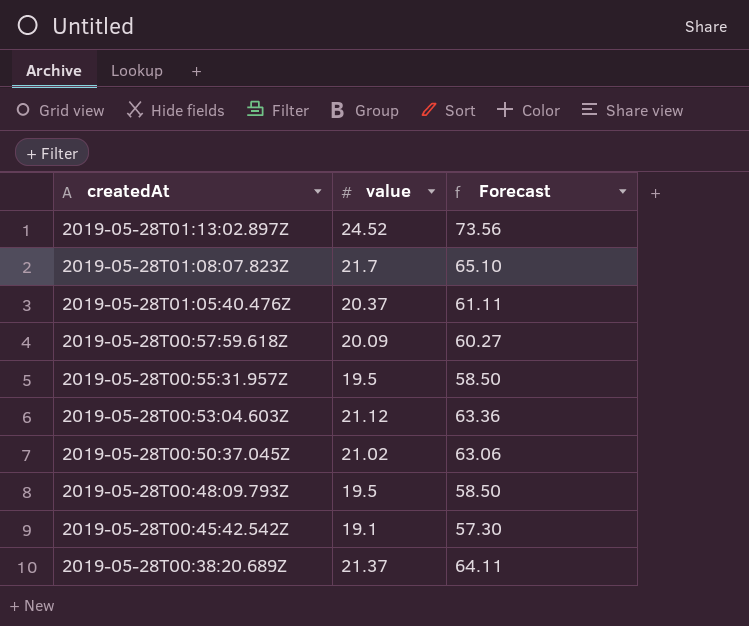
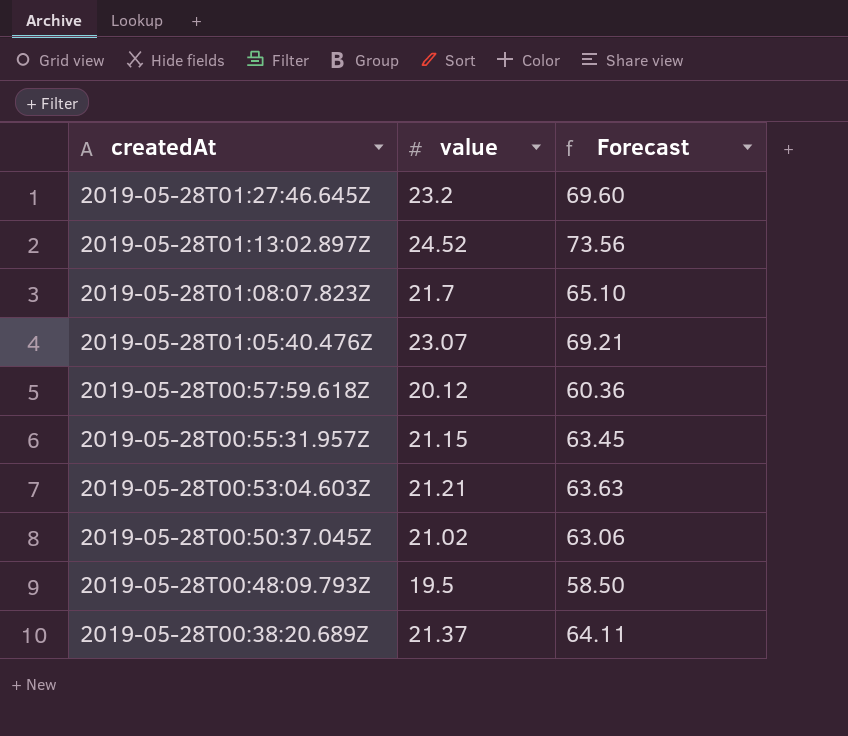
row 2019-05-28T00:45:42.542Z: 19.1 | 57.30 -> none
row 2019-05-28T01:27:46.645Z: none -> 23.2 | 69.60
2019-05-28T01:05:40.476Z | value: 20.37 -> 23.07
2019-05-28T01:05:40.476Z | Forecast: 61.11 -> 69.21
2019-05-28T00:57:59.618Z | value: 20.09 -> 20.12
2019-05-28T00:57:59.618Z | Forecast: 60.27 -> 60.36
2019-05-28T00:55:31.957Z | value: 19.5 -> 21.15
2019-05-28T00:55:31.957Z | Forecast: 58.50 -> 63.45
2019-05-28T00:53:04.603Z | value: 21.12 -> 21.21
2019-05-28T00:53:04.603Z | Forecast: 63.36 -> 63.63

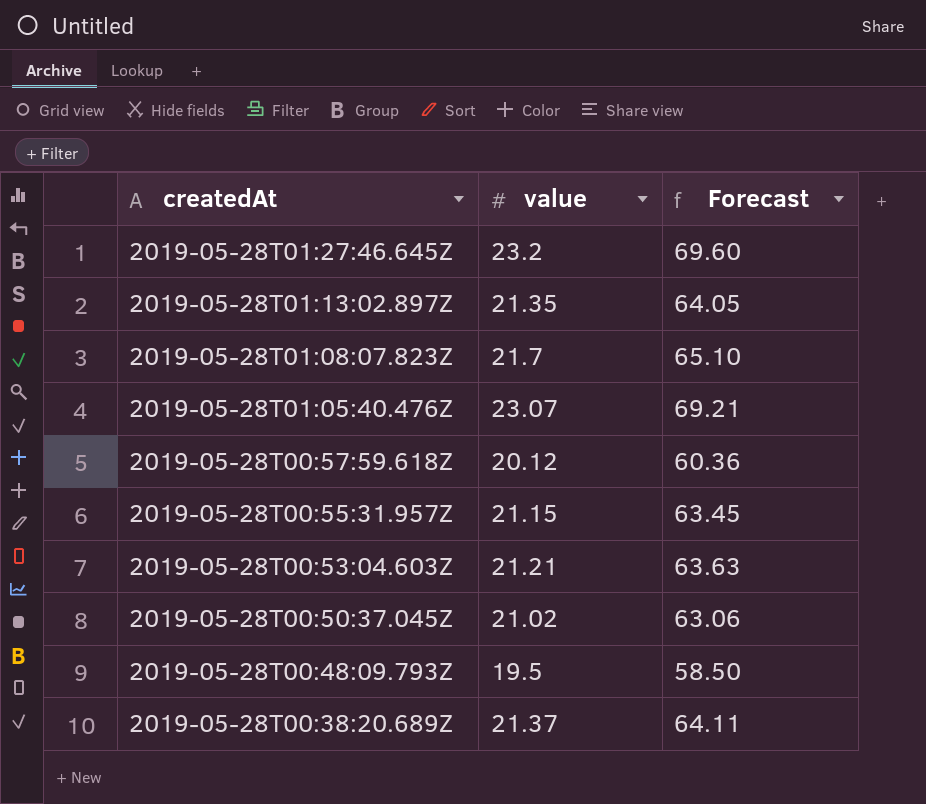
2019-05-28T01:13:02.897Z | value: 24.52 -> 21.35
2019-05-28T01:13:02.897Z | Forecast: 73.56 -> 64.05

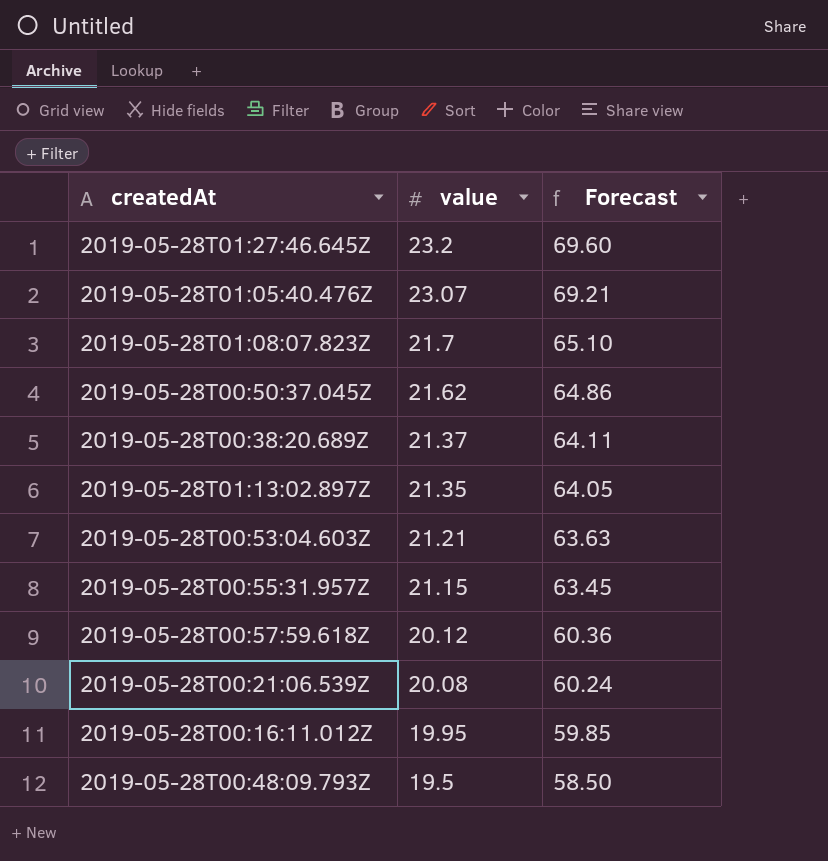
row order: createdAt descending -> value descending
2019-05-28T00:50:37.045Z | value: 21.02 -> 21.62
2019-05-28T00:50:37.045Z | Forecast: 63.06 -> 64.86
row 2019-05-28T00:21:06.539Z: none -> 20.08 | 60.24
row 2019-05-28T00:16:11.012Z: none -> 19.95 | 59.85

